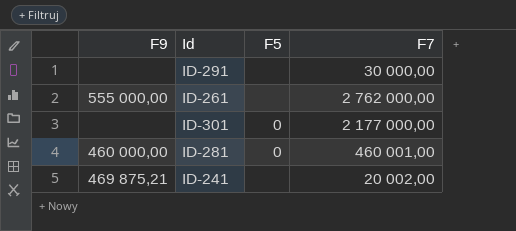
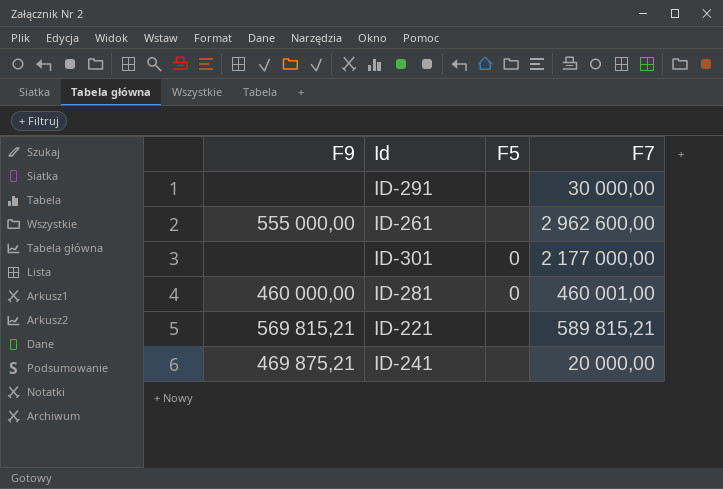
ID-261 | F7: 2 762 000,00 -> 2 962 600,00
row ID-221: none -> 569 815,21 | none | 589 815,21
ID-241 | F7: 20 002,00 -> 20 000,00

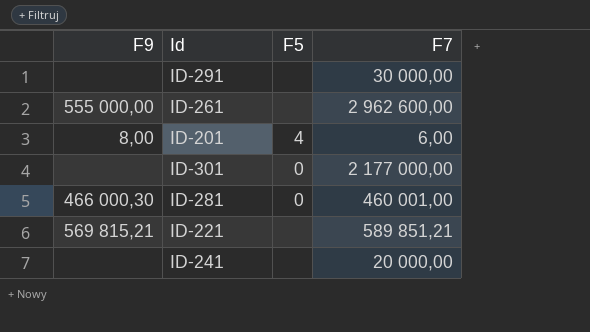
row ID-201: none -> 8,00 | 4 | 6,00
ID-281 | F9: 460 000,00 -> 466 000,30
ID-221 | F7: 589 815,21 -> 589 851,21
ID-241 | F9: 469 875,21 -> none

